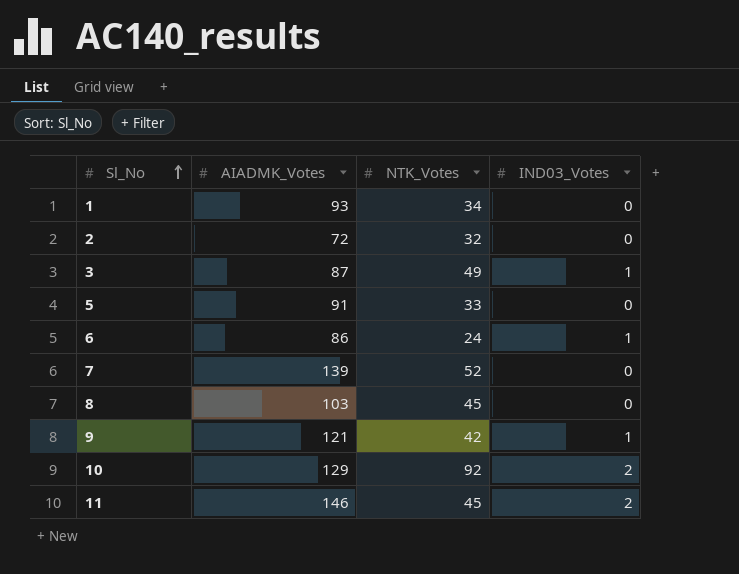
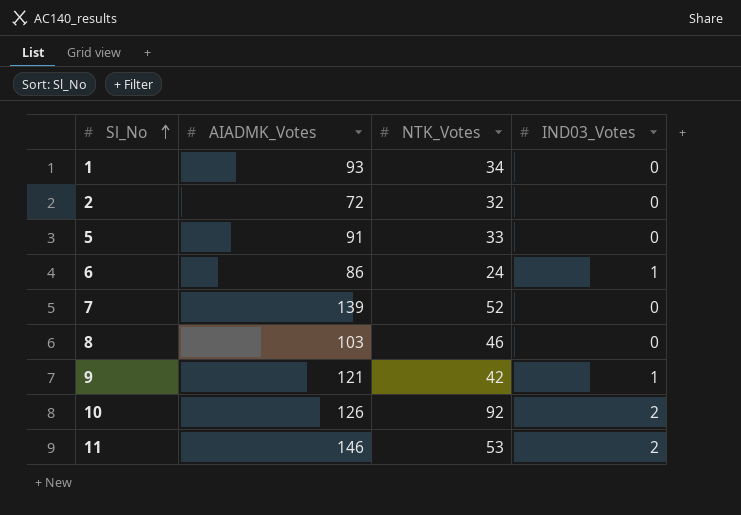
row 3: 87 | 49 | 1 -> none
8 | NTK_Votes: 45 -> 46
10 | AIADMK_Votes: 129 -> 126
11 | NTK_Votes: 45 -> 53

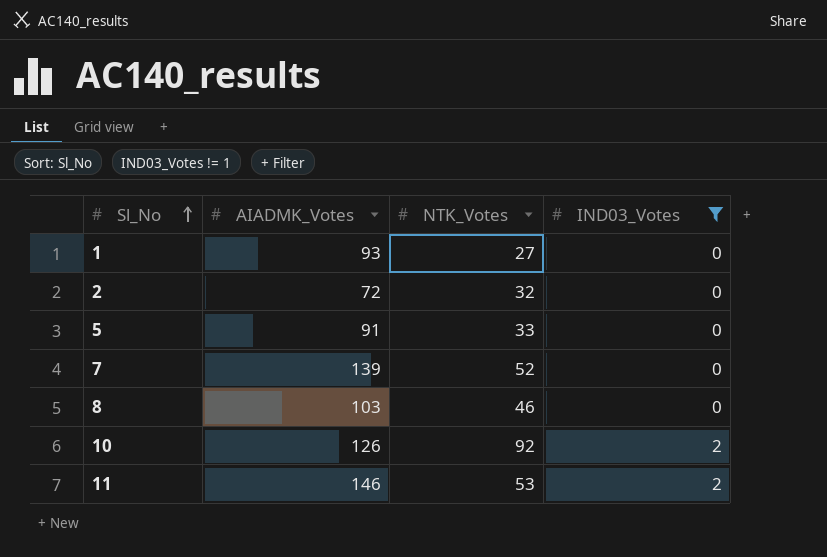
filter: none -> IND03_Votes != 1
1 | NTK_Votes: 34 -> 27

